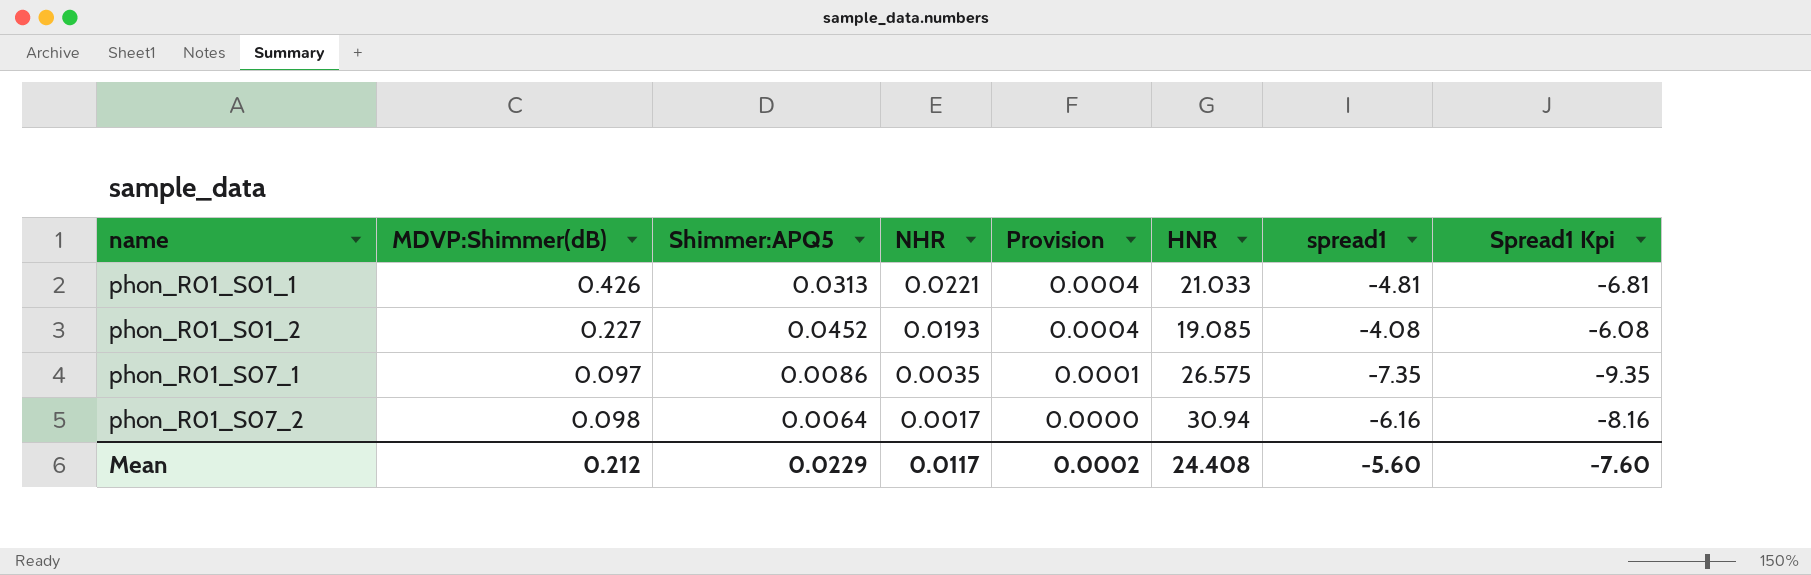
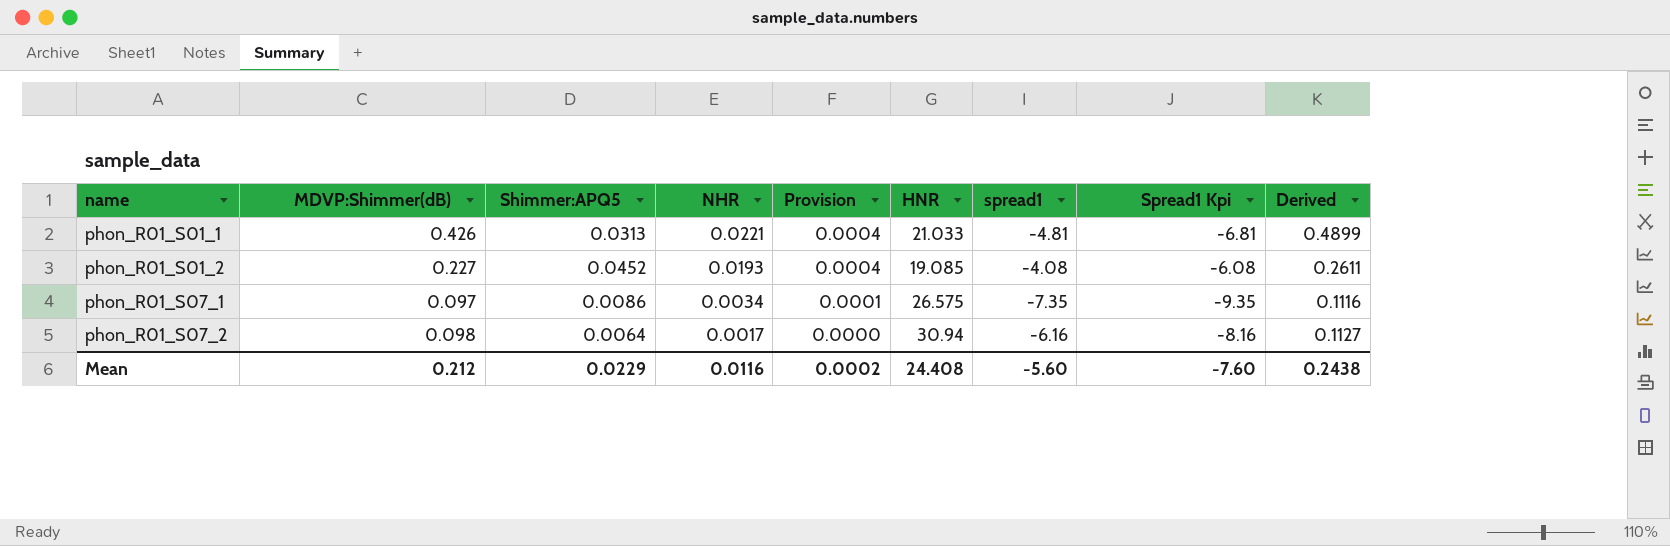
column Derived | formula: none -> [MDVP:Shimmer(dB)] * 1.15
phon_R01_S07_1 | NHR: 0.0035 -> 0.0034
Mean | NHR: 0.0117 -> 0.0116

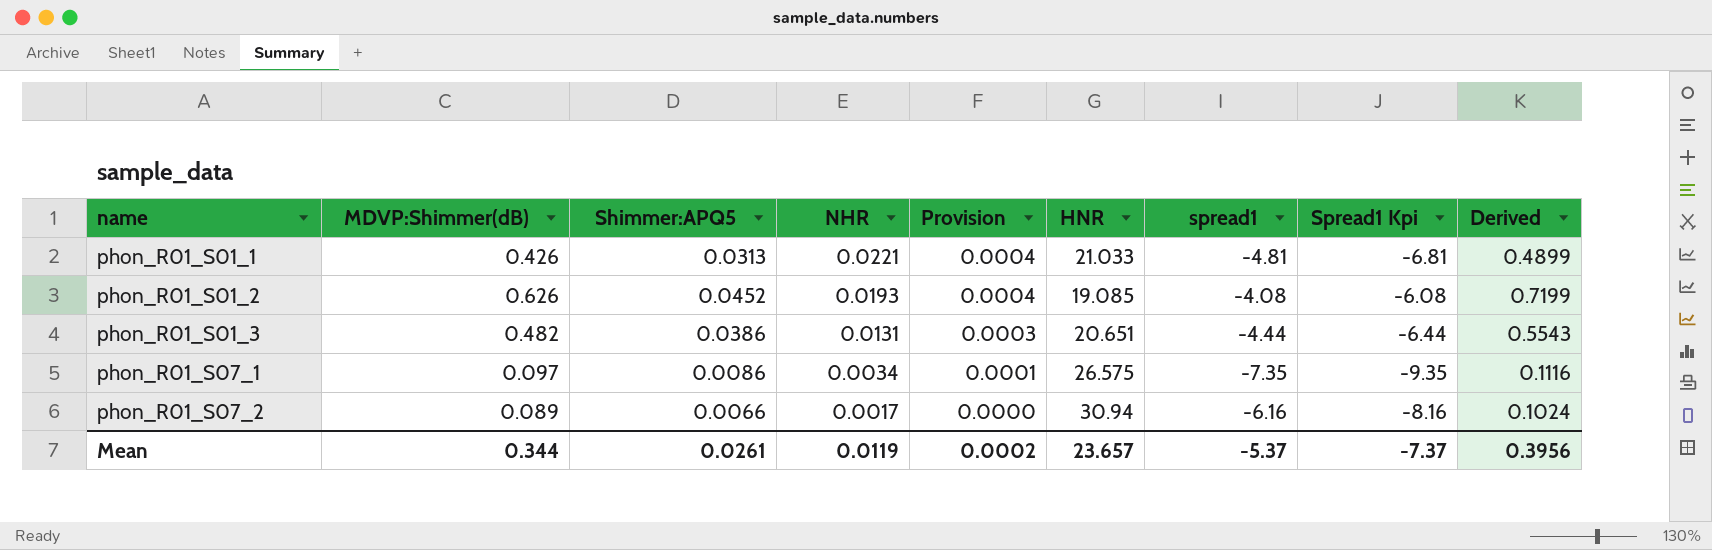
phon_R01_S01_2 | MDVP:Shimmer(dB): 0.227 -> 0.626
phon_R01_S01_2 | Derived: 0.2611 -> 0.7199
row phon_R01_S01_3: none -> 0.482 | 0.0386 | 0.0131 | 0.0003 | 20.651 | -4.44 | -6.44 | 0.5543
phon_R01_S07_2 | MDVP:Shimmer(dB): 0.098 -> 0.089
phon_R01_S07_2 | Shimmer:APQ5: 0.0064 -> 0.0066
phon_R01_S07_2 | Derived: 0.1127 -> 0.1024
Mean | MDVP:Shimmer(dB): 0.212 -> 0.344
Mean | Shimmer:APQ5: 0.0229 -> 0.0261
Mean | NHR: 0.0116 -> 0.0119
Mean | HNR: 24.408 -> 23.657
Mean | spread1: -5.60 -> -5.37
Mean | Spread1 Kpi: -7.60 -> -7.37
Mean | Derived: 0.2438 -> 0.3956

